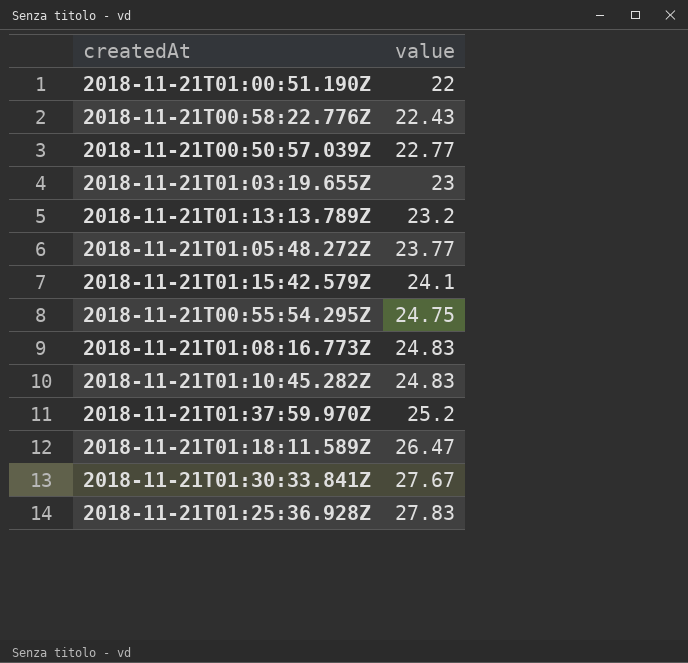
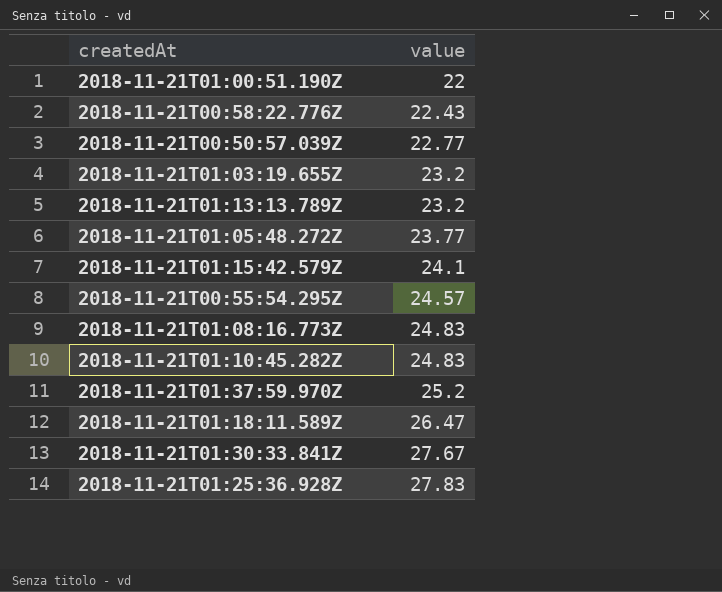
2018-11-21T01:03:19.655Z | value: 23 -> 23.2
2018-11-21T00:55:54.295Z | value: 24.75 -> 24.57

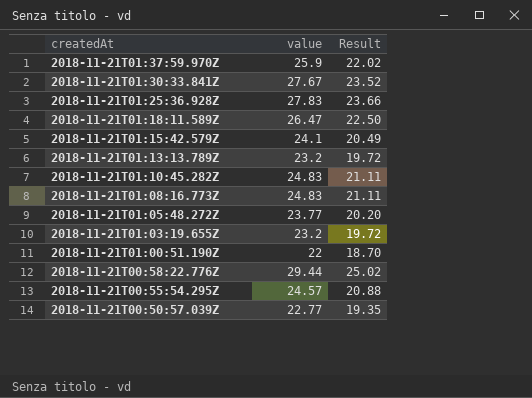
row order: value ascending -> createdAt descending
column Result | formula: none -> [value] * 0.85
2018-11-21T01:37:59.970Z | value: 25.2 -> 25.9
2018-11-21T00:58:22.776Z | value: 22.43 -> 29.44

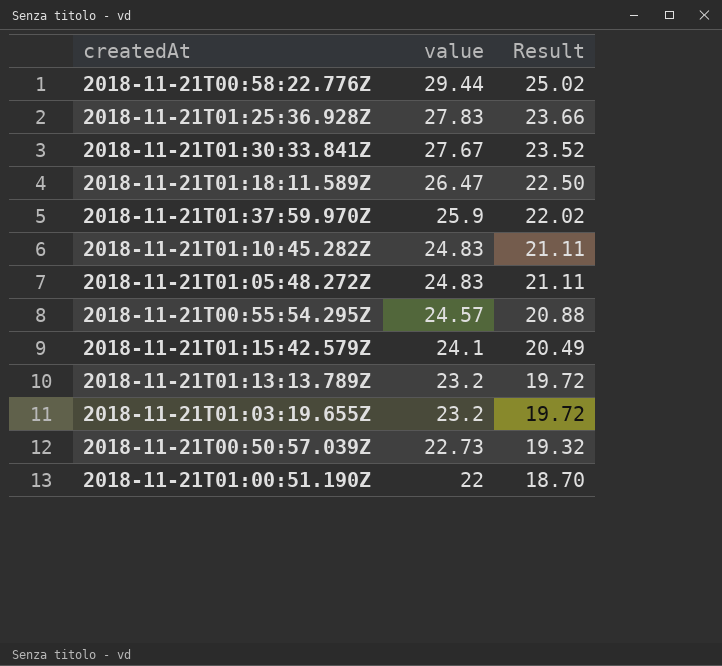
row order: createdAt descending -> value descending
row 2018-11-21T01:08:16.773Z: 24.83 | 21.11 -> none
2018-11-21T01:05:48.272Z | value: 23.77 -> 24.83
2018-11-21T01:05:48.272Z | Result: 20.20 -> 21.11
2018-11-21T00:50:57.039Z | value: 22.77 -> 22.73
2018-11-21T00:50:57.039Z | Result: 19.35 -> 19.32

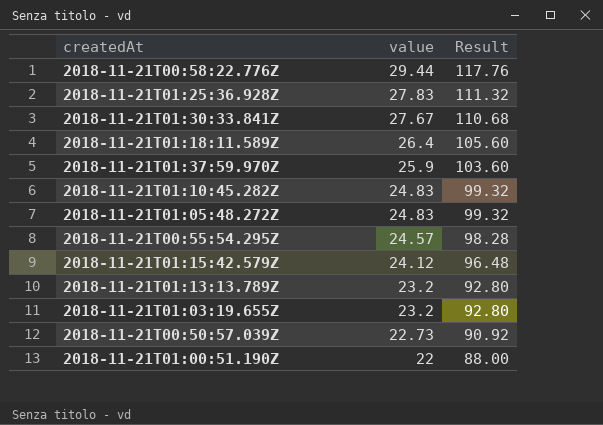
column Result | formula: [value] * 0.85 -> [value] * 4
2018-11-21T01:18:11.589Z | value: 26.47 -> 26.4
2018-11-21T01:15:42.579Z | value: 24.1 -> 24.12

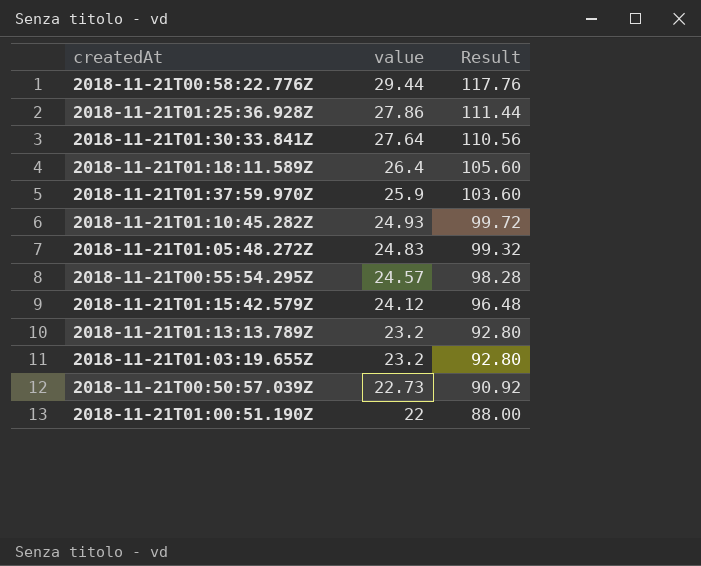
2018-11-21T01:25:36.928Z | value: 27.83 -> 27.86
2018-11-21T01:25:36.928Z | Result: 111.32 -> 111.44
2018-11-21T01:30:33.841Z | value: 27.67 -> 27.64
2018-11-21T01:30:33.841Z | Result: 110.68 -> 110.56
2018-11-21T01:10:45.282Z | value: 24.83 -> 24.93
2018-11-21T01:10:45.282Z | Result: 99.32 -> 99.72

